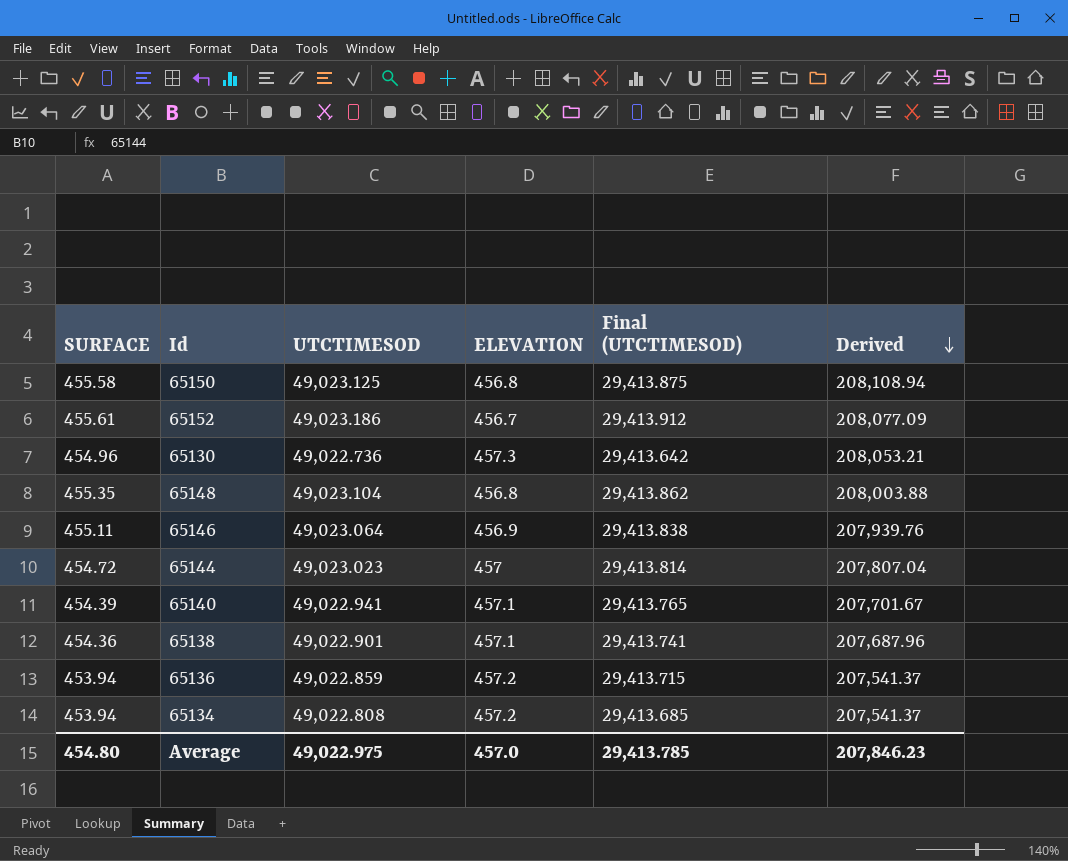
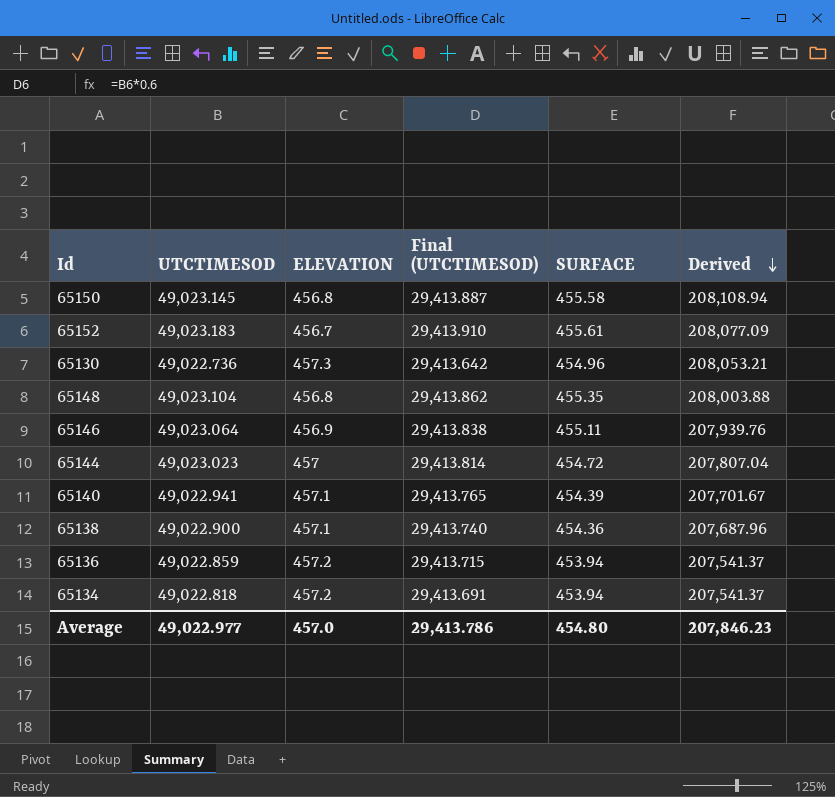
column SURFACE | position: 1 -> 5
65150 | UTCTIMESOD: 49,023.125 -> 49,023.145
65150 | Final (UTCTIMESOD): 29,413.875 -> 29,413.887
65152 | UTCTIMESOD: 49,023.186 -> 49,023.183
65152 | Final (UTCTIMESOD): 29,413.912 -> 29,413.910
65138 | UTCTIMESOD: 49,022.901 -> 49,022.900
65138 | Final (UTCTIMESOD): 29,413.741 -> 29,413.740
65134 | UTCTIMESOD: 49,022.808 -> 49,022.818
65134 | Final (UTCTIMESOD): 29,413.685 -> 29,413.691
Average | UTCTIMESOD: 49,022.975 -> 49,022.977
Average | Final (UTCTIMESOD): 29,413.785 -> 29,413.786

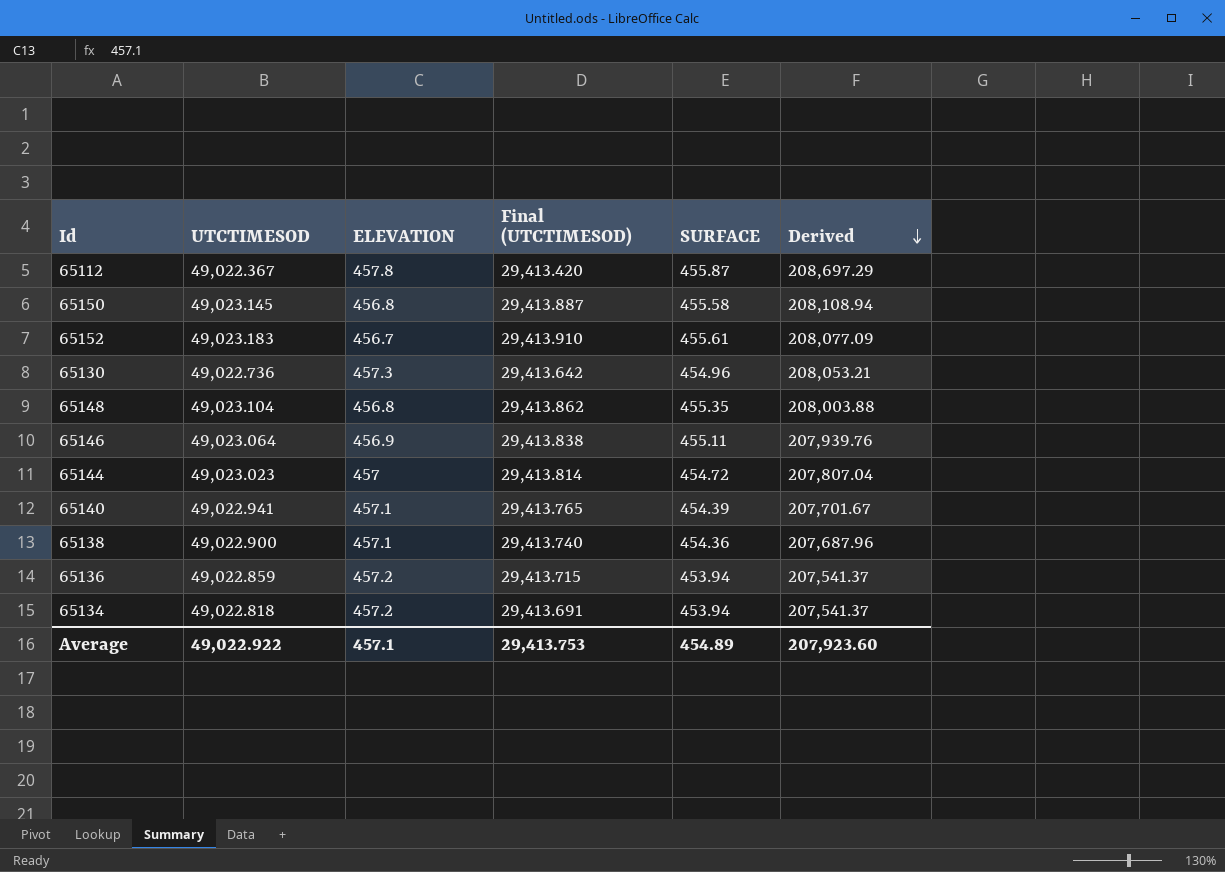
row 65112: none -> 49,022.367 | 457.8 | 29,413.420 | 455.87 | 208,697.29
Average | UTCTIMESOD: 49,022.977 -> 49,022.922
Average | ELEVATION: 457.0 -> 457.1
Average | Final (UTCTIMESOD): 29,413.786 -> 29,413.753
Average | SURFACE: 454.80 -> 454.89
Average | Derived: 207,846.23 -> 207,923.60

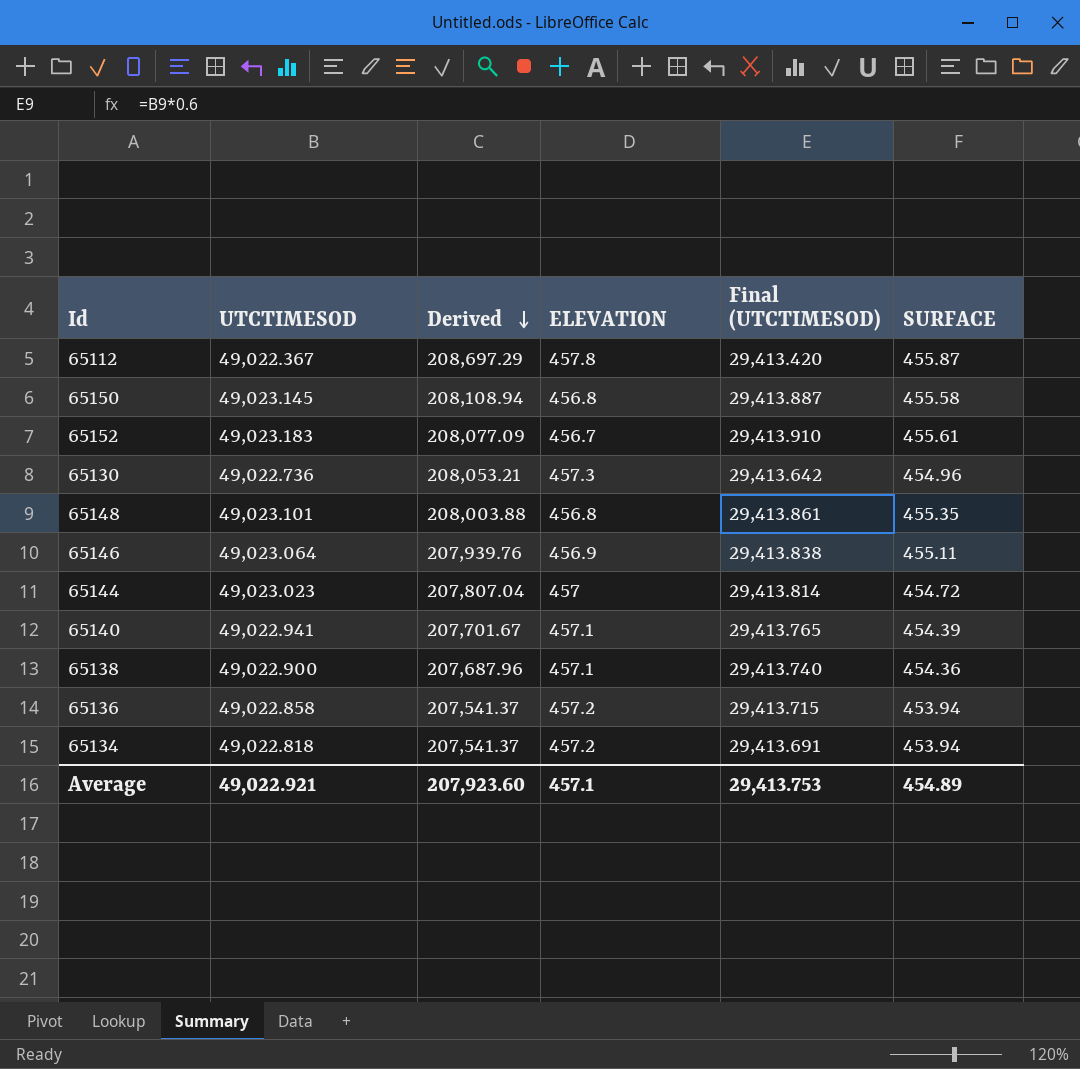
column Derived | position: 6 -> 3
65148 | UTCTIMESOD: 49,023.104 -> 49,023.101
65148 | Final (UTCTIMESOD): 29,413.862 -> 29,413.861
65136 | UTCTIMESOD: 49,022.859 -> 49,022.858
Average | UTCTIMESOD: 49,022.922 -> 49,022.921

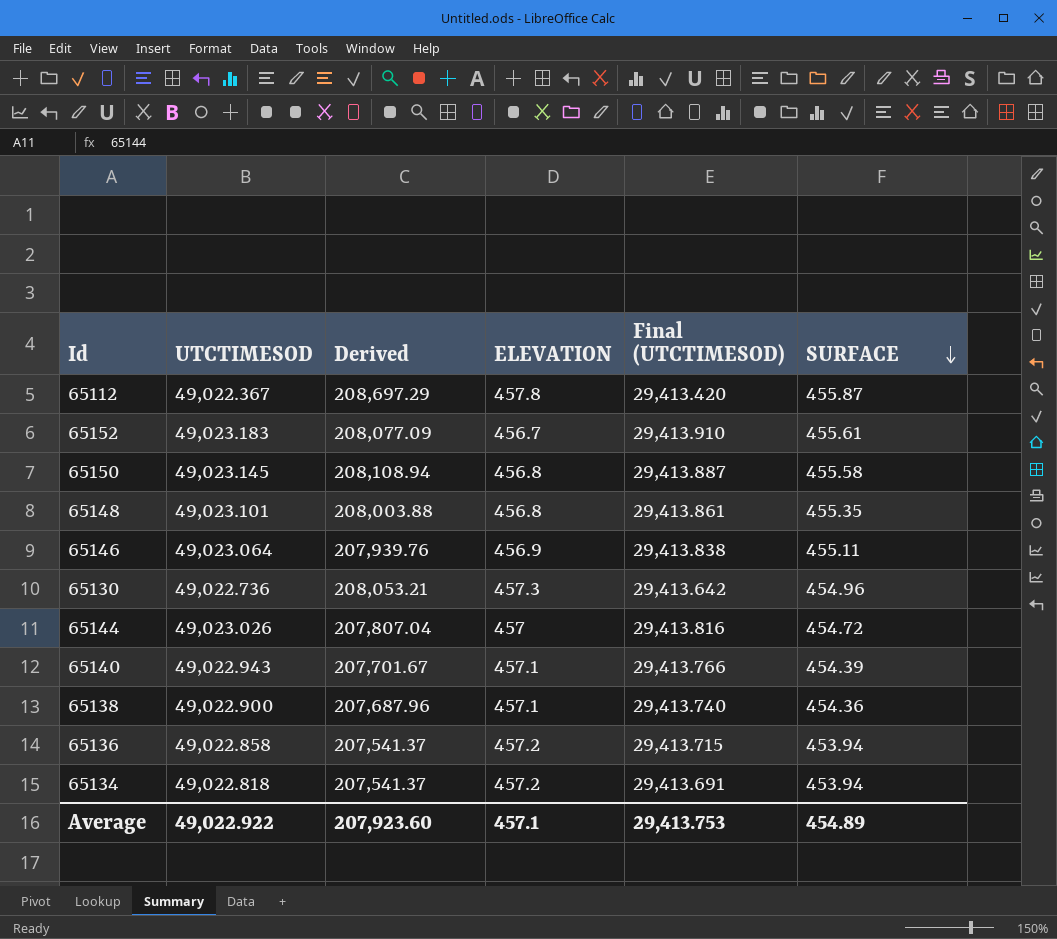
row order: Derived descending -> SURFACE descending
65144 | UTCTIMESOD: 49,023.023 -> 49,023.026
65144 | Final (UTCTIMESOD): 29,413.814 -> 29,413.816
65140 | UTCTIMESOD: 49,022.941 -> 49,022.943
65140 | Final (UTCTIMESOD): 29,413.765 -> 29,413.766
Average | UTCTIMESOD: 49,022.921 -> 49,022.922

